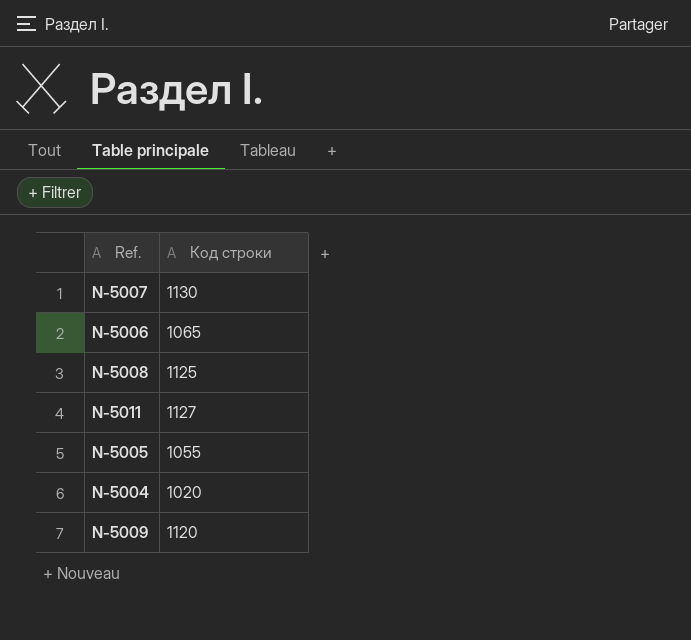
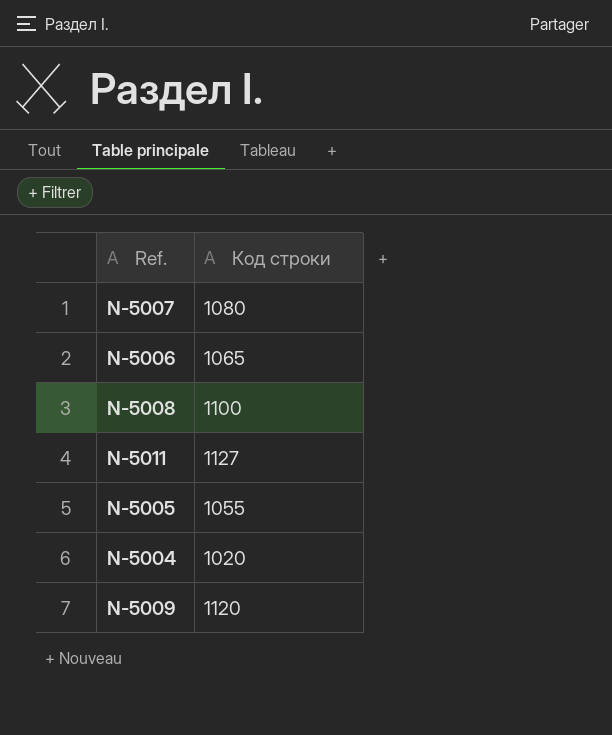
N-5007 | Код строки: 1130 -> 1080
N-5008 | Код строки: 1125 -> 1100

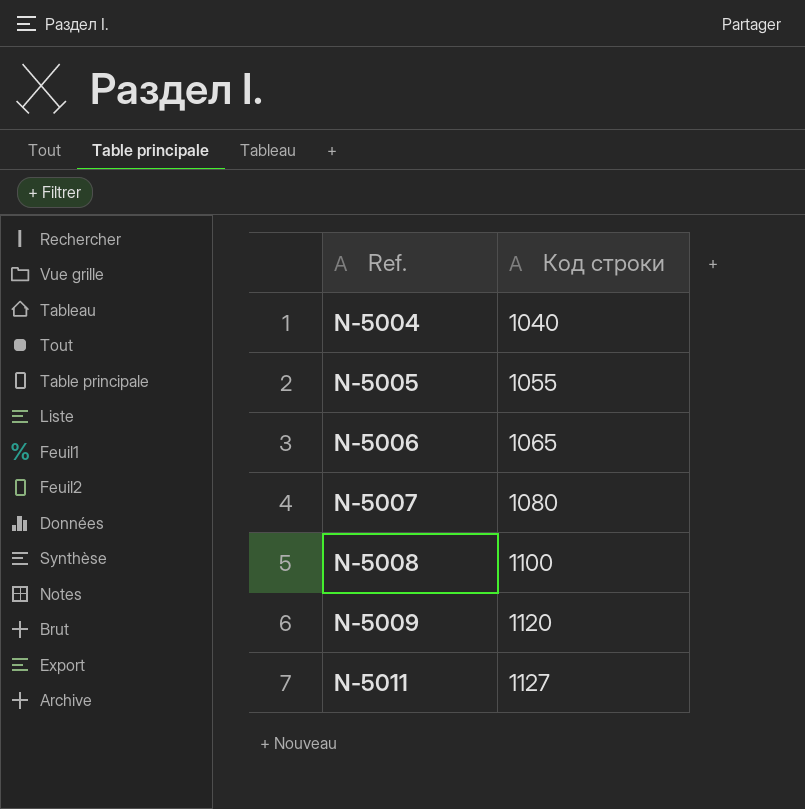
row order: none -> Ref. ascending
N-5004 | Код строки: 1020 -> 1040

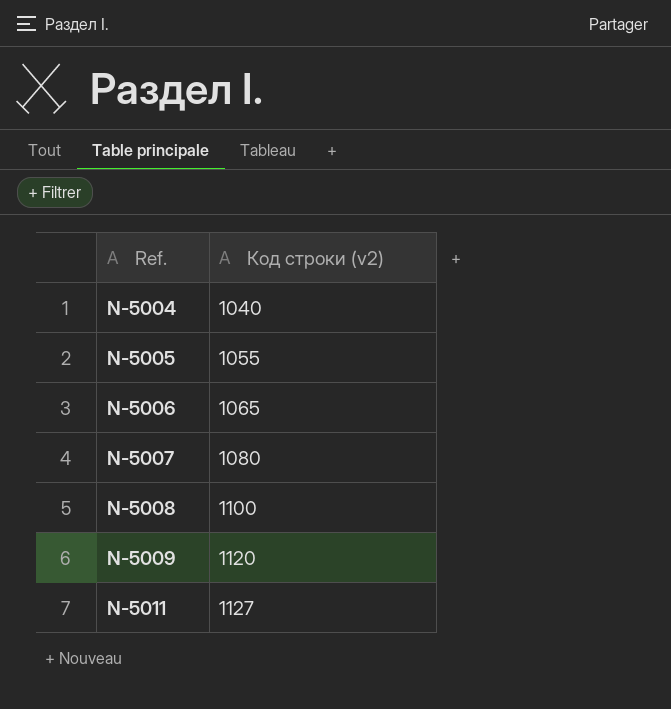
column name: Код строки -> Код строки (v2)

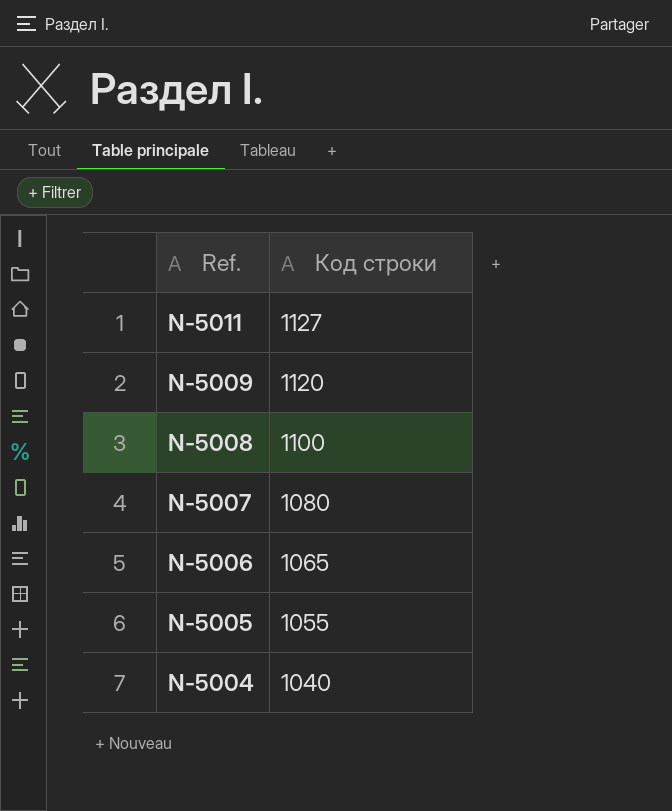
row order: Ref. ascending -> Ref. descending
column name: Код строки (v2) -> Код строки

